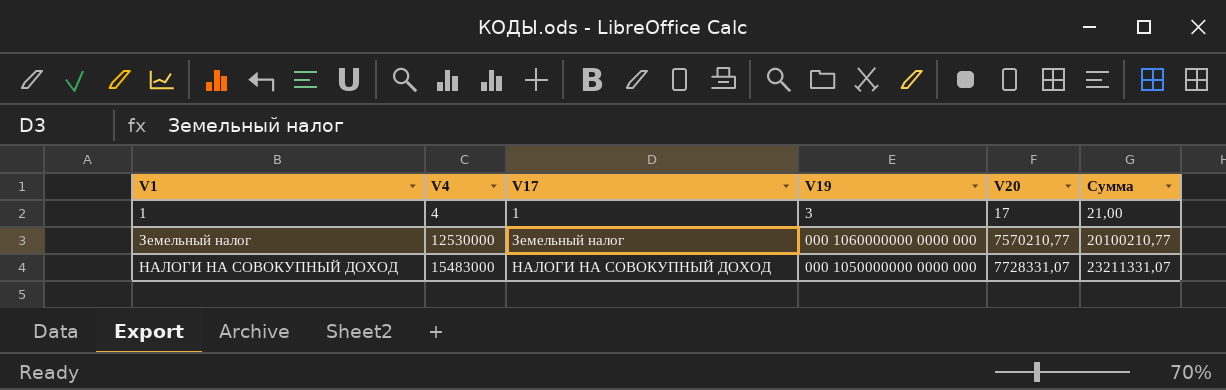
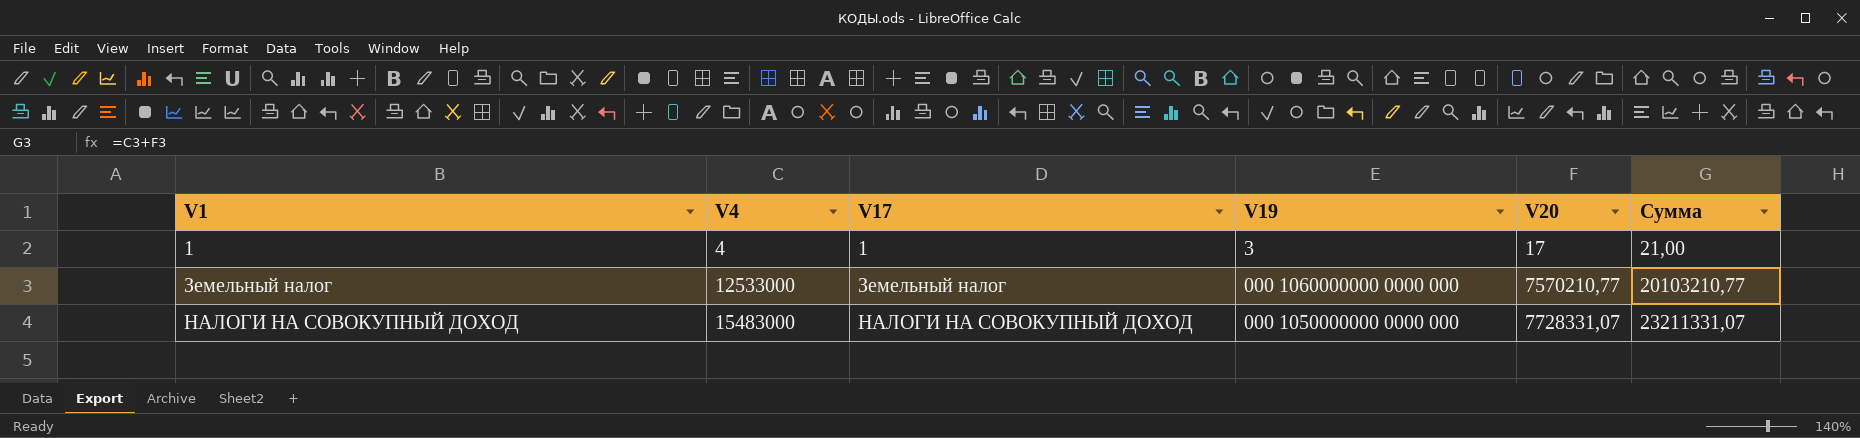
Земельный налог | V4: 12530000 -> 12533000
Земельный налог | Сумма: 20100210,77 -> 20103210,77

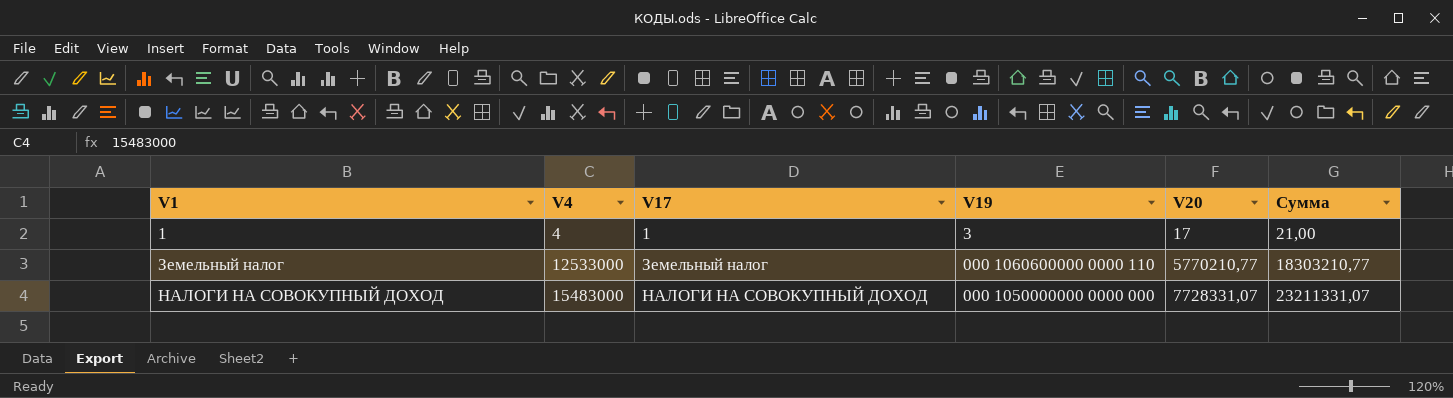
Земельный налог | V19: 000 1060000000 0000 000 -> 000 1060600000 0000 110
Земельный налог | V20: 7570210,77 -> 5770210,77
Земельный налог | Сумма: 20103210,77 -> 18303210,77

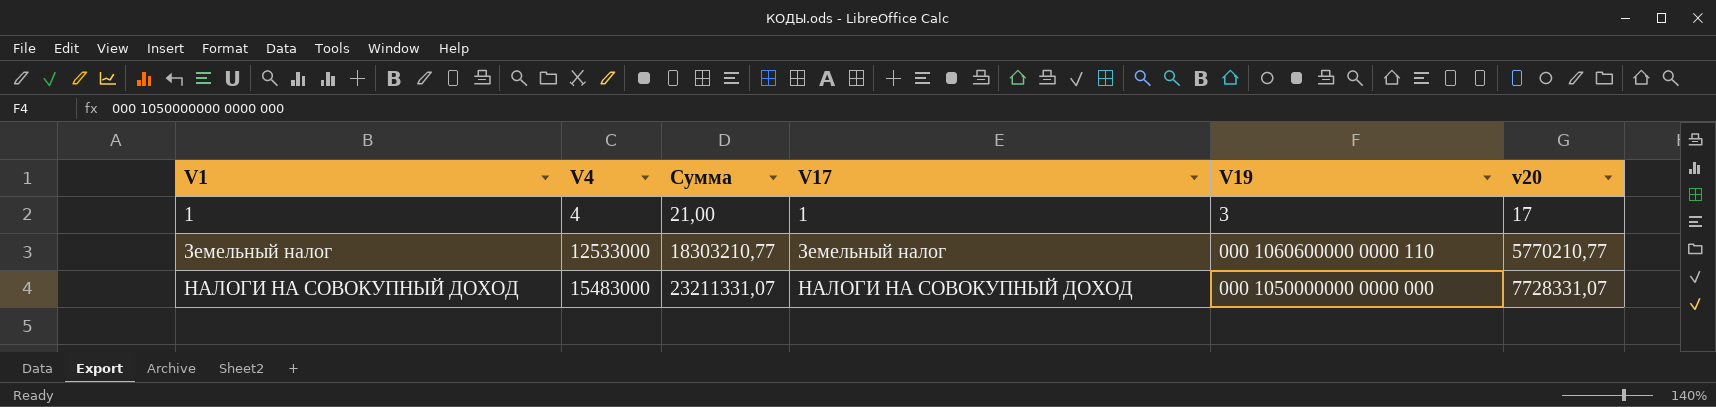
column Сумма | position: 6 -> 3
column name: V20 -> v20

